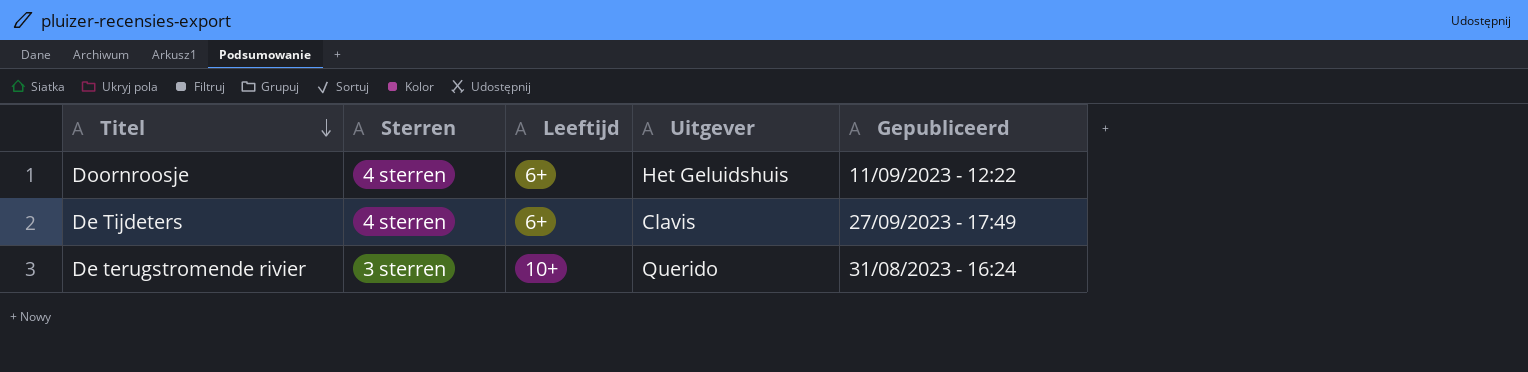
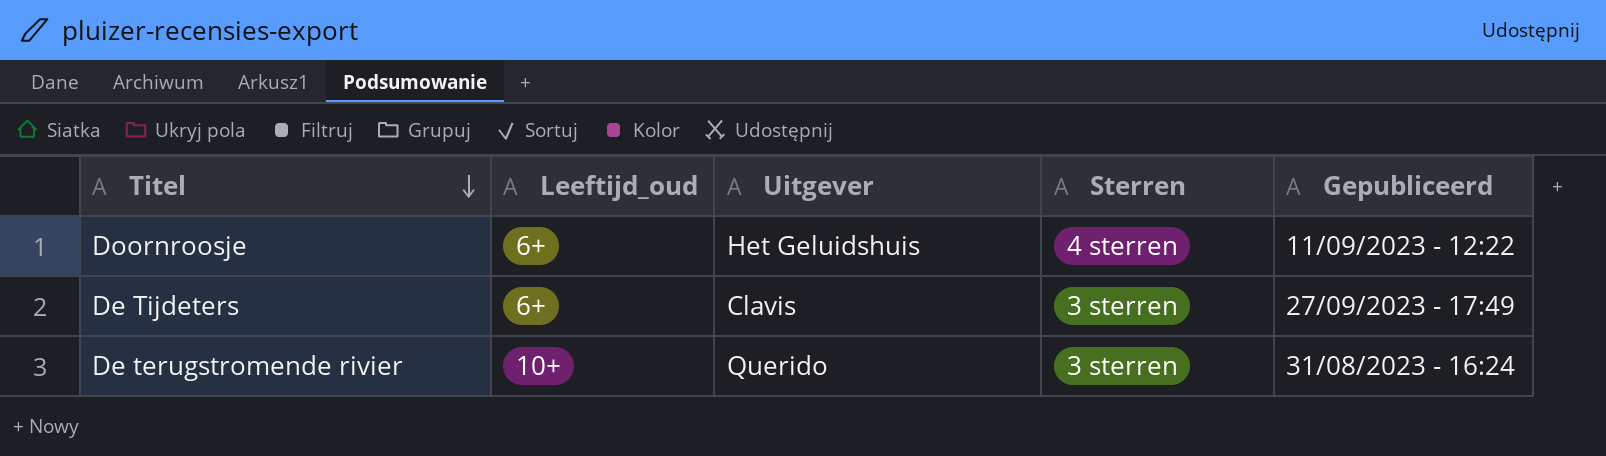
column name: Leeftijd -> Leeftijd_oud
column Sterren | position: 2 -> 4
De Tijdeters | Sterren: 4 sterren -> 3 sterren

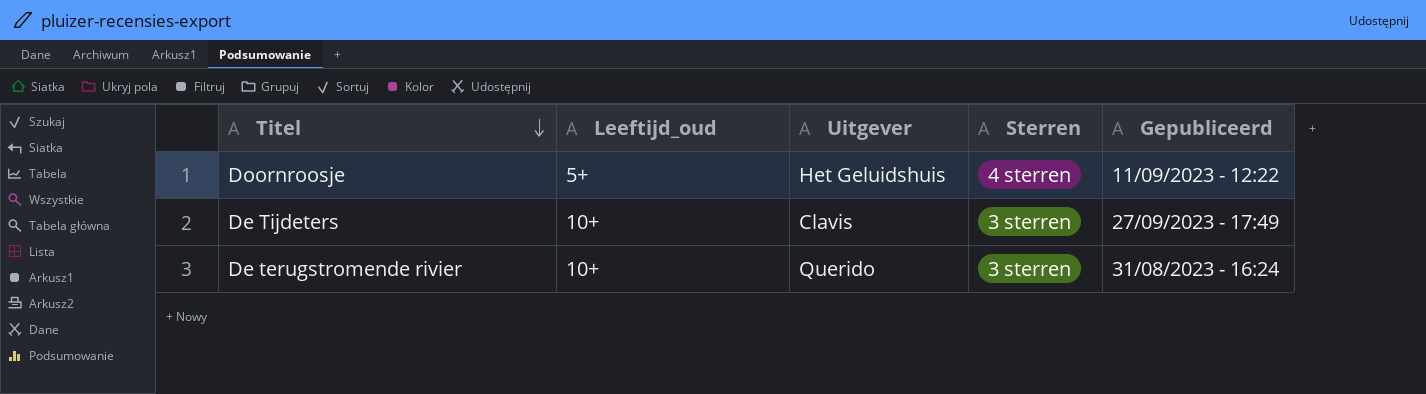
Doornroosje | Leeftijd_oud: 6+ -> 5+
De Tijdeters | Leeftijd_oud: 6+ -> 10+

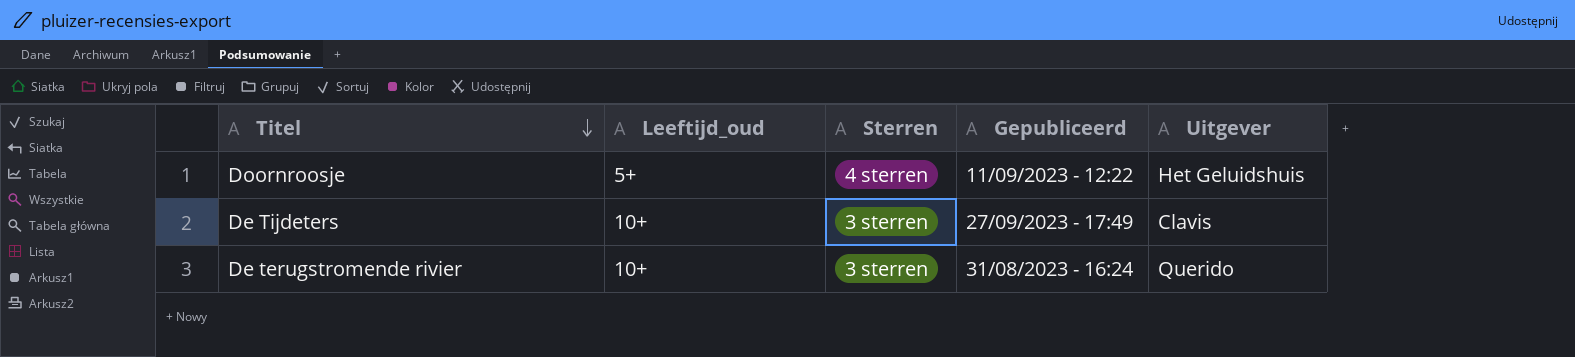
column Uitgever | position: 3 -> 5

